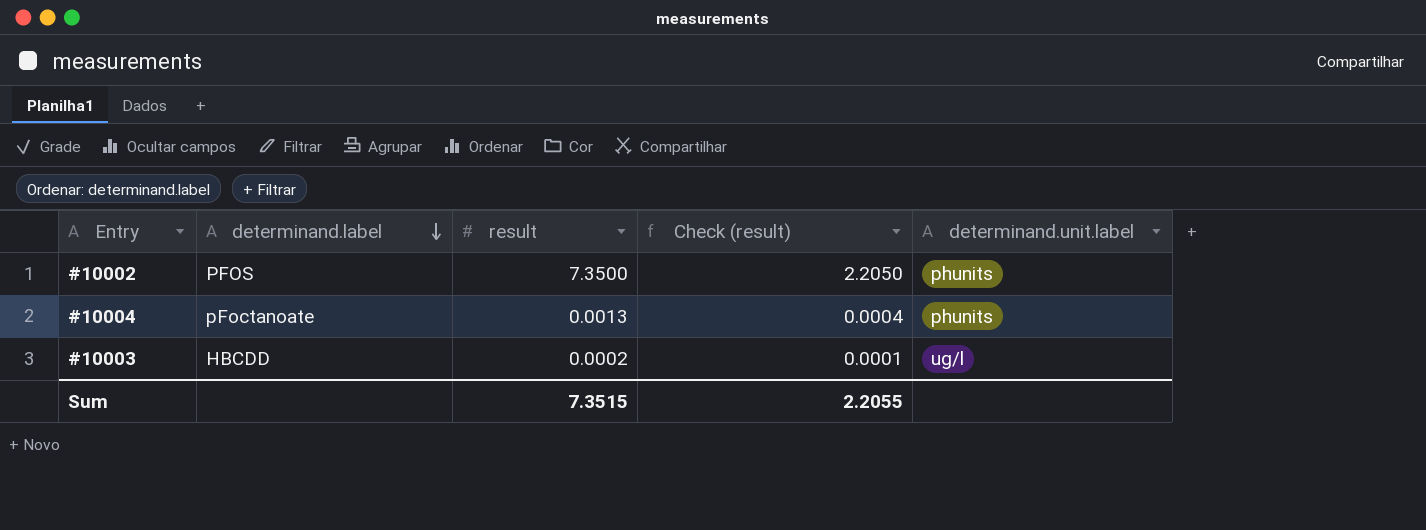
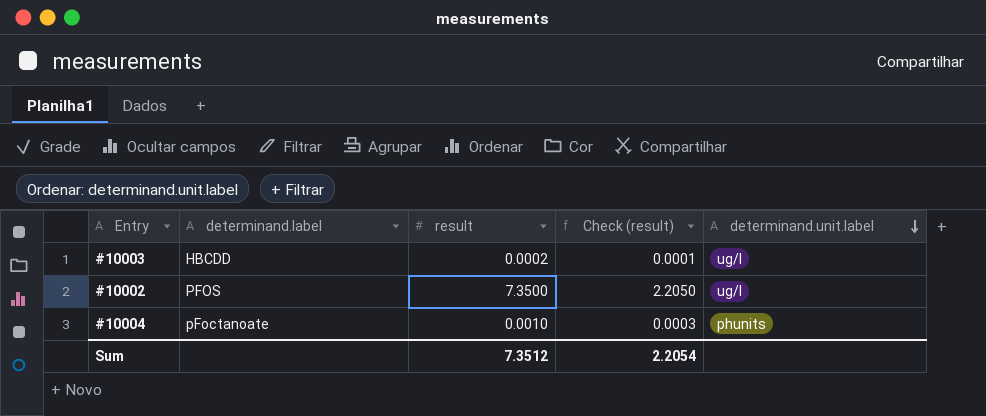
row order: determinand.label descending -> determinand.unit.label descending
#10002 | determinand.unit.label: phunits -> ug/l
#10004 | result: 0.0013 -> 0.0010
#10004 | Check (result): 0.0004 -> 0.0003
Sum | result: 7.3515 -> 7.3512
Sum | Check (result): 2.2055 -> 2.2054

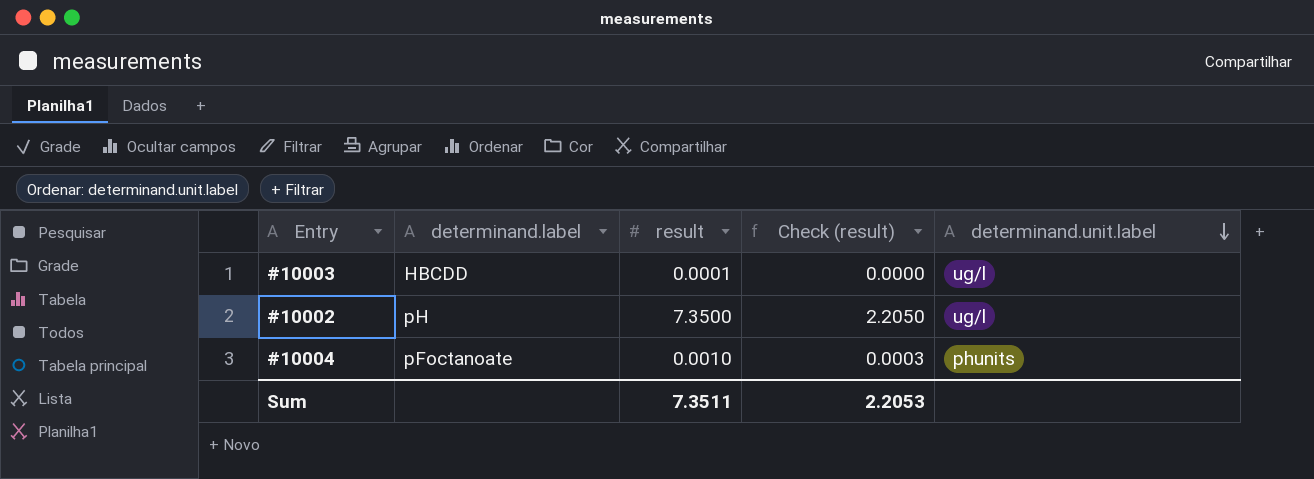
#10003 | result: 0.0002 -> 0.0001
#10003 | Check (result): 0.0001 -> 0.0000
#10002 | determinand.label: PFOS -> pH
Sum | result: 7.3512 -> 7.3511
Sum | Check (result): 2.2054 -> 2.2053

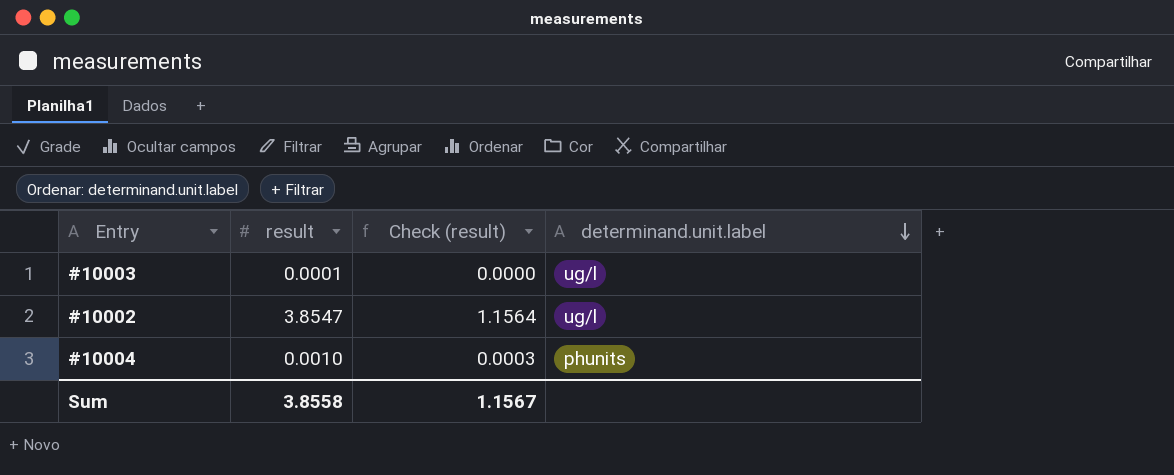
column determinand.label | position: 2 -> none
#10002 | result: 7.3500 -> 3.8547
#10002 | Check (result): 2.2050 -> 1.1564
Sum | result: 7.3511 -> 3.8558
Sum | Check (result): 2.2053 -> 1.1567

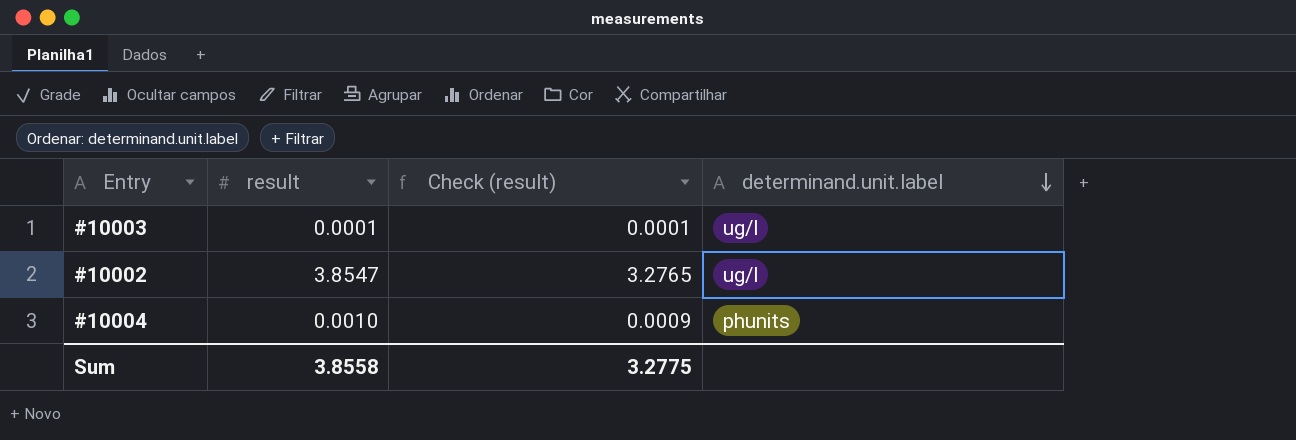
column Check (result) | formula: [result] * 0.3 -> [result] * 0.85
Sum | Check (result): 1.1567 -> 3.2775

